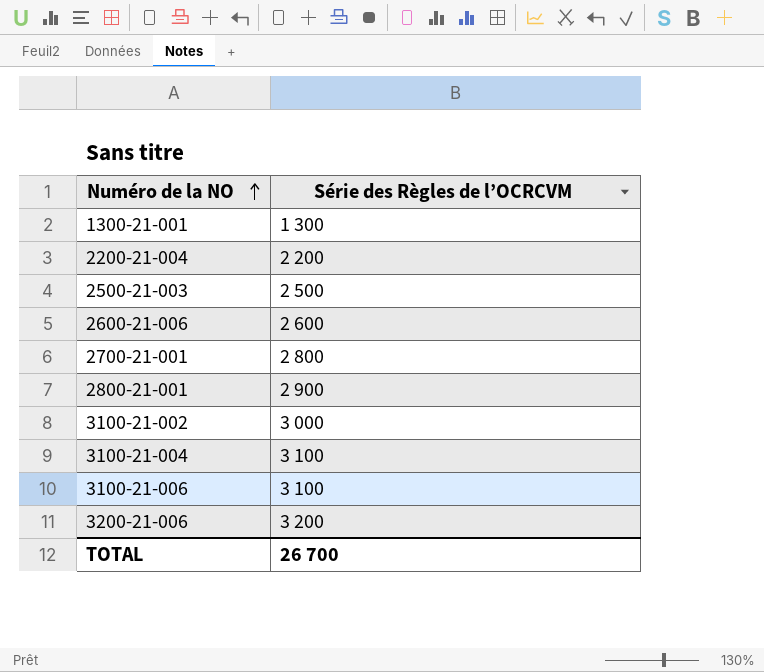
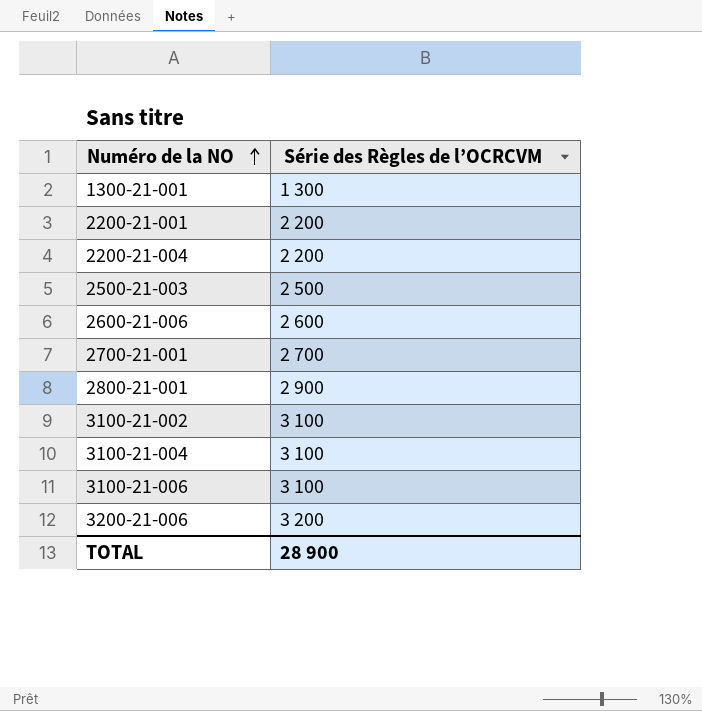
row 2200-21-001: none -> 2 200
2700-21-001 | Série des Règles de l’OCRCVM: 2 800 -> 2 700
3100-21-002 | Série des Règles de l’OCRCVM: 3 000 -> 3 100
TOTAL | Série des Règles de l’OCRCVM: 26 700 -> 28 900

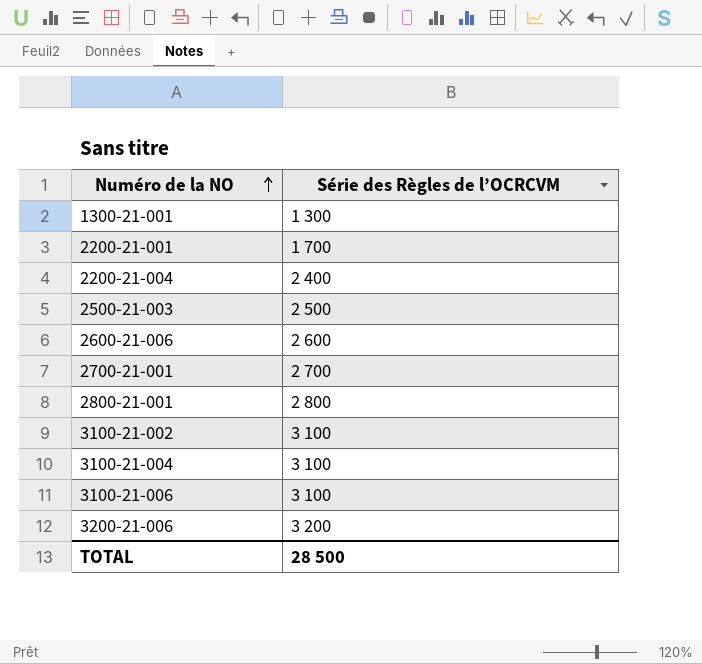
2200-21-001 | Série des Règles de l’OCRCVM: 2 200 -> 1 700
2200-21-004 | Série des Règles de l’OCRCVM: 2 200 -> 2 400
2800-21-001 | Série des Règles de l’OCRCVM: 2 900 -> 2 800
TOTAL | Série des Règles de l’OCRCVM: 28 900 -> 28 500

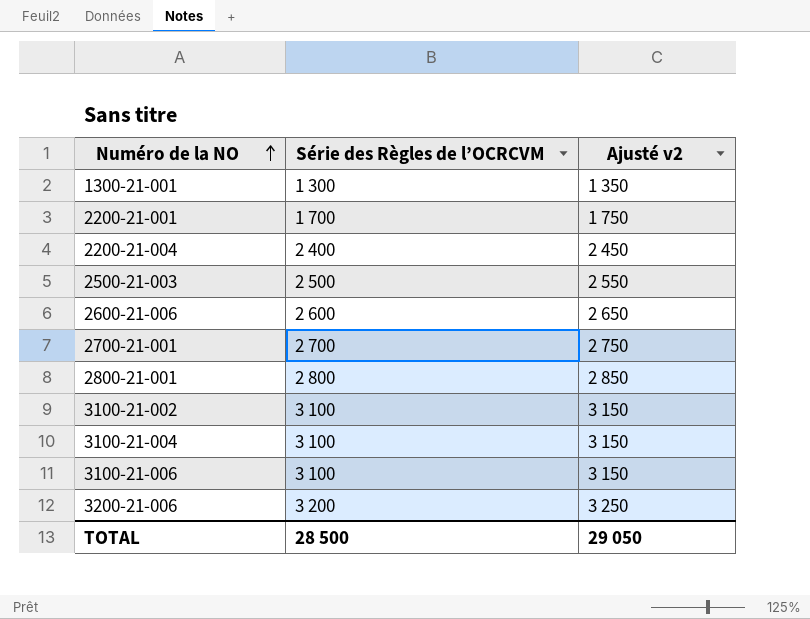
column Ajusté v2 | formula: none -> [Série des Règles de l’OCRCVM] + 50

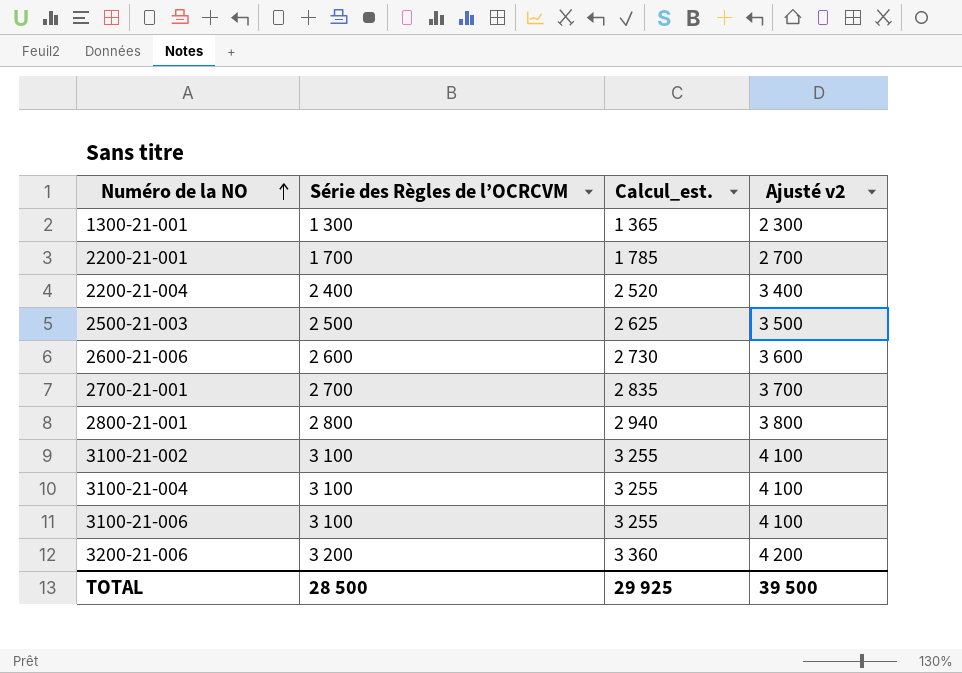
column Calcul_est. | formula: none -> [Série des Règles de l’OCRCVM] * 1,05
column Ajusté v2 | formula: [Série des Règles de l’OCRCVM] + 50 -> [Série des Règles de l’OCRCVM] + 1000
TOTAL | Ajusté v2: 29 050 -> 39 500

